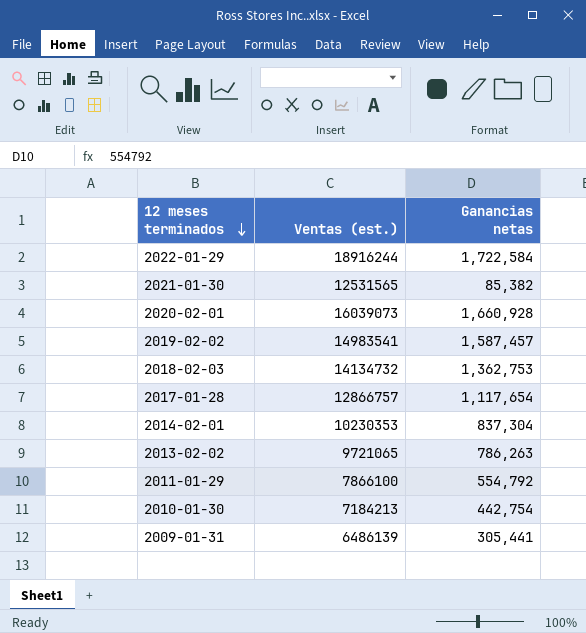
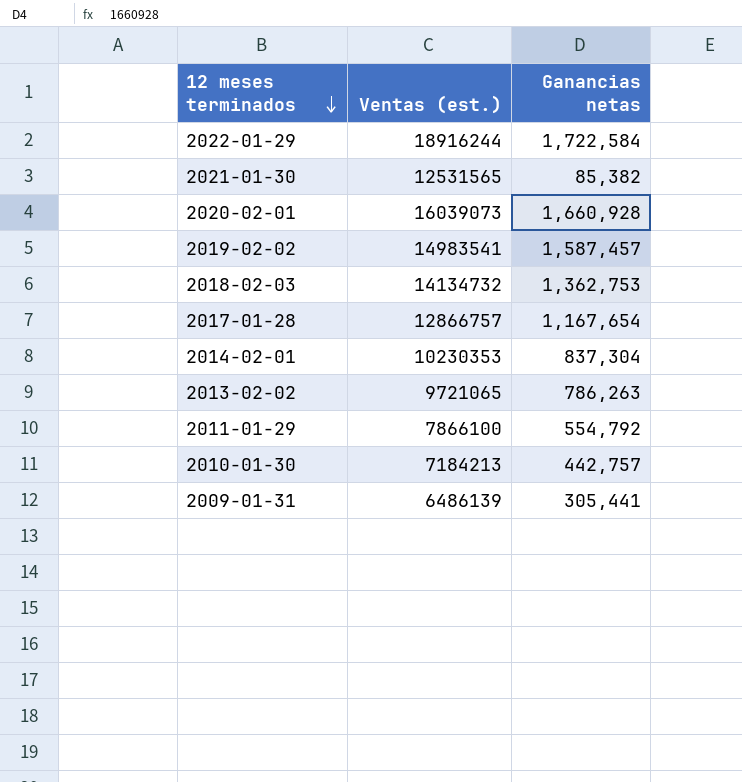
2017-01-28 | Ganancias netas: 1,117,654 -> 1,167,654
2010-01-30 | Ganancias netas: 442,754 -> 442,757

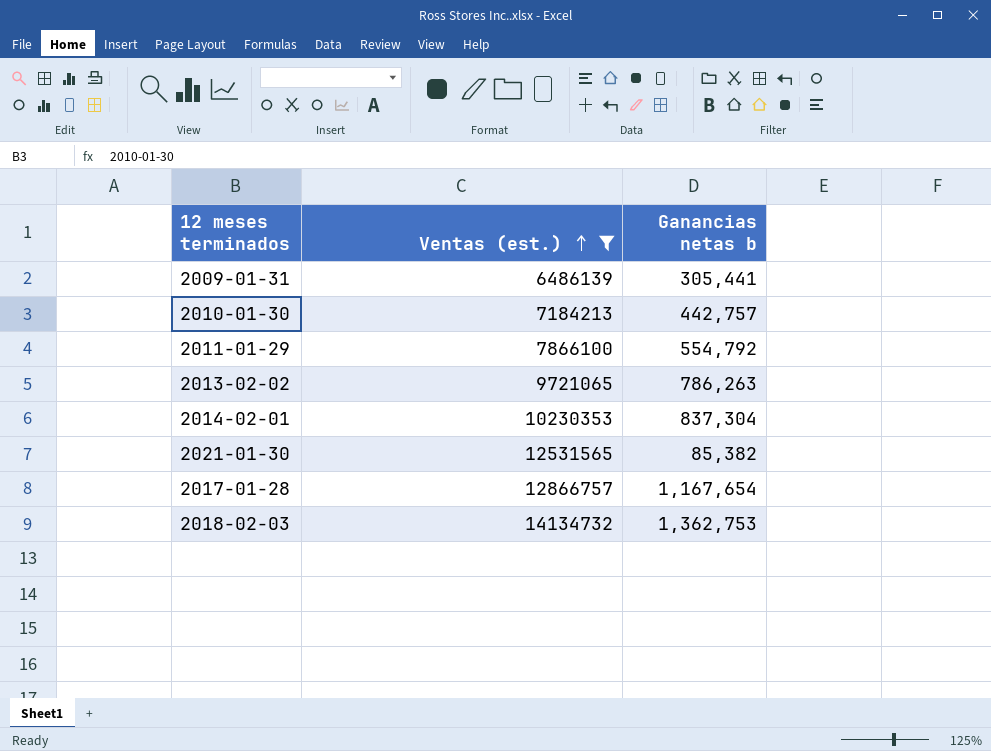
filter: none -> Ventas (est.) <= 14134732
row order: 12 meses terminados descending -> Ventas (est.) ascending
column name: Ganancias netas -> Ganancias netas b

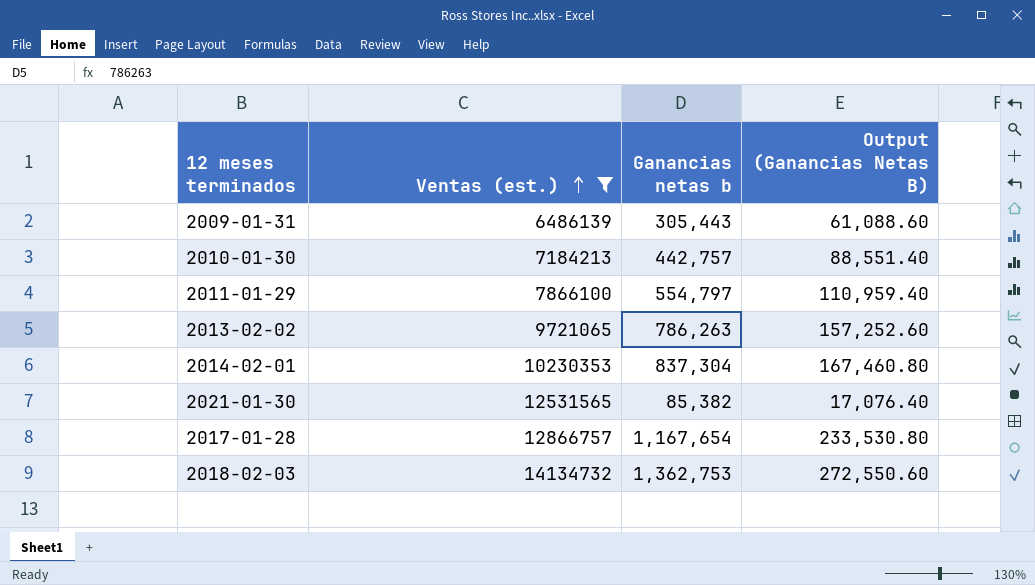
column Output (Ganancias Netas B) | formula: none -> [Ganancias netas b] * 0.2
2009-01-31 | Ganancias netas b: 305,441 -> 305,443
2011-01-29 | Ganancias netas b: 554,792 -> 554,797

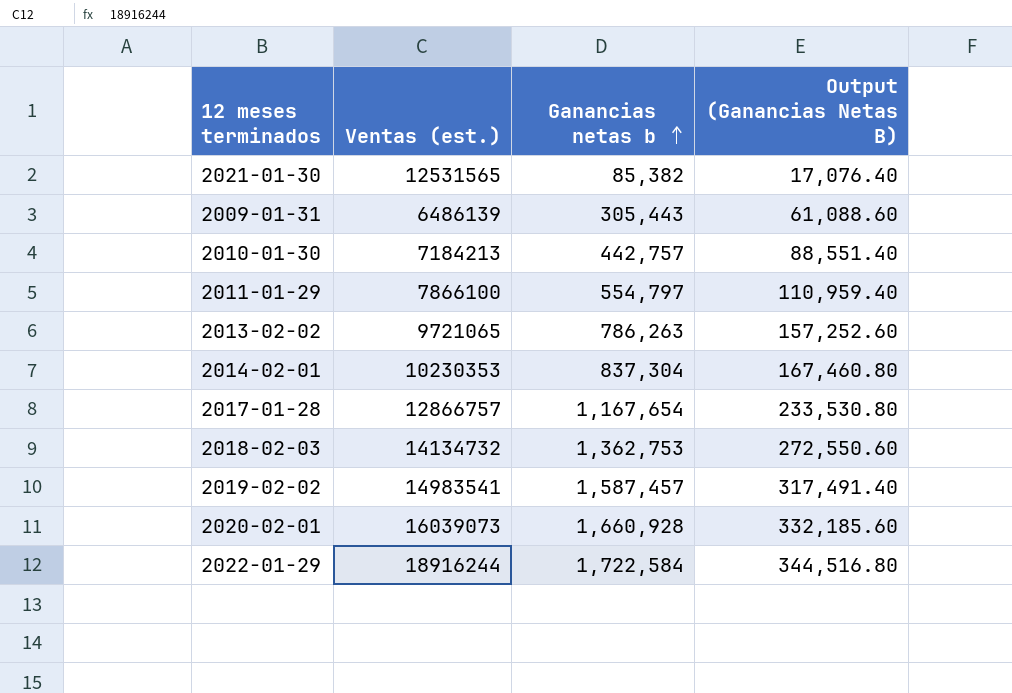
filter: Ventas (est.) <= 14134732 -> none
row order: Ventas (est.) ascending -> Ganancias netas b ascending

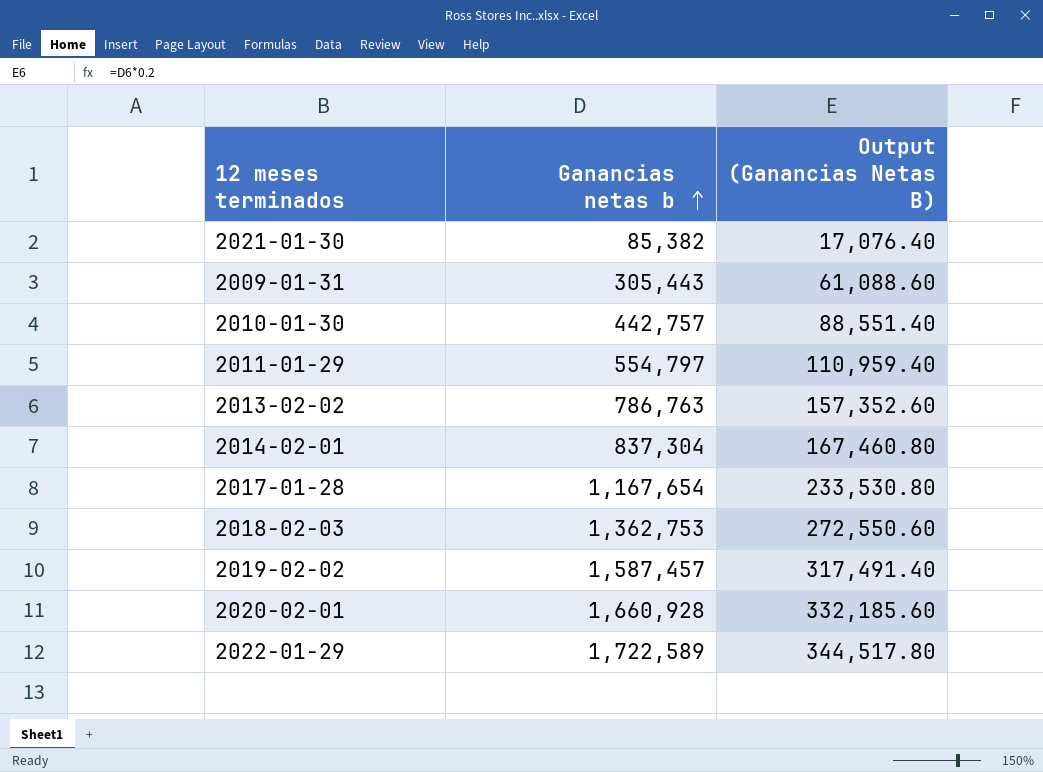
column Ventas (est.) | position: 2 -> none
2013-02-02 | Ganancias netas b: 786,263 -> 786,763
2013-02-02 | Output (Ganancias Netas B): 157,252.60 -> 157,352.60
2022-01-29 | Ganancias netas b: 1,722,584 -> 1,722,589
2022-01-29 | Output (Ganancias Netas B): 344,516.80 -> 344,517.80

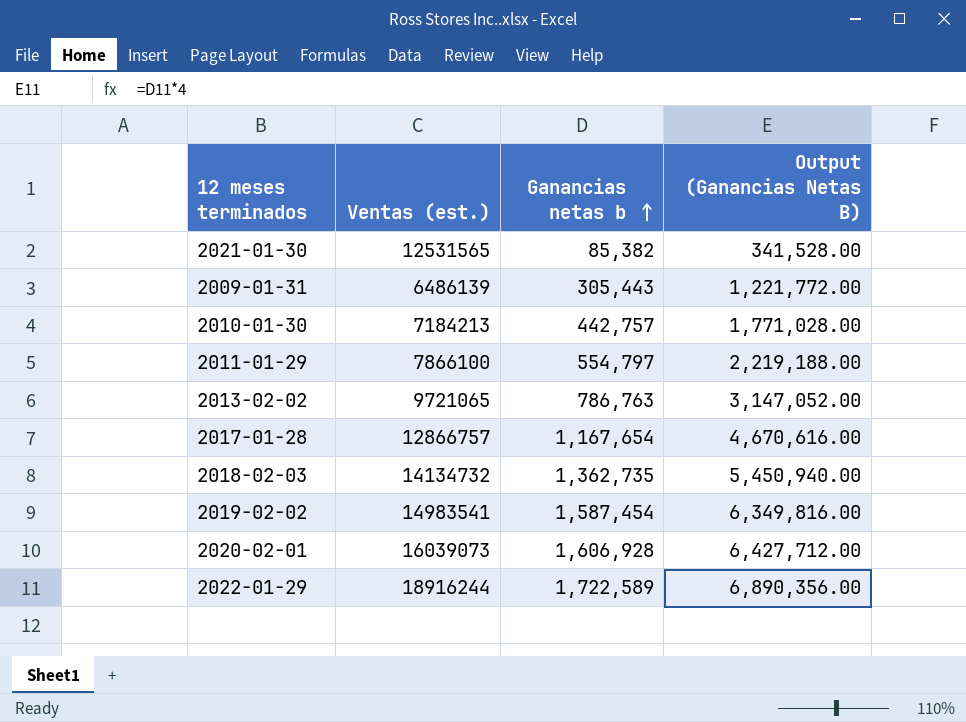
column Ventas (est.) | position: none -> 2
column Output (Ganancias Netas B) | formula: [Ganancias netas b] * 0.2 -> [Ganancias netas b] * 4
row 2014-02-01: 837,304 | 167,460.80 -> none
2018-02-03 | Ganancias netas b: 1,362,753 -> 1,362,735
2019-02-02 | Ganancias netas b: 1,587,457 -> 1,587,454
2020-02-01 | Ganancias netas b: 1,660,928 -> 1,606,928

